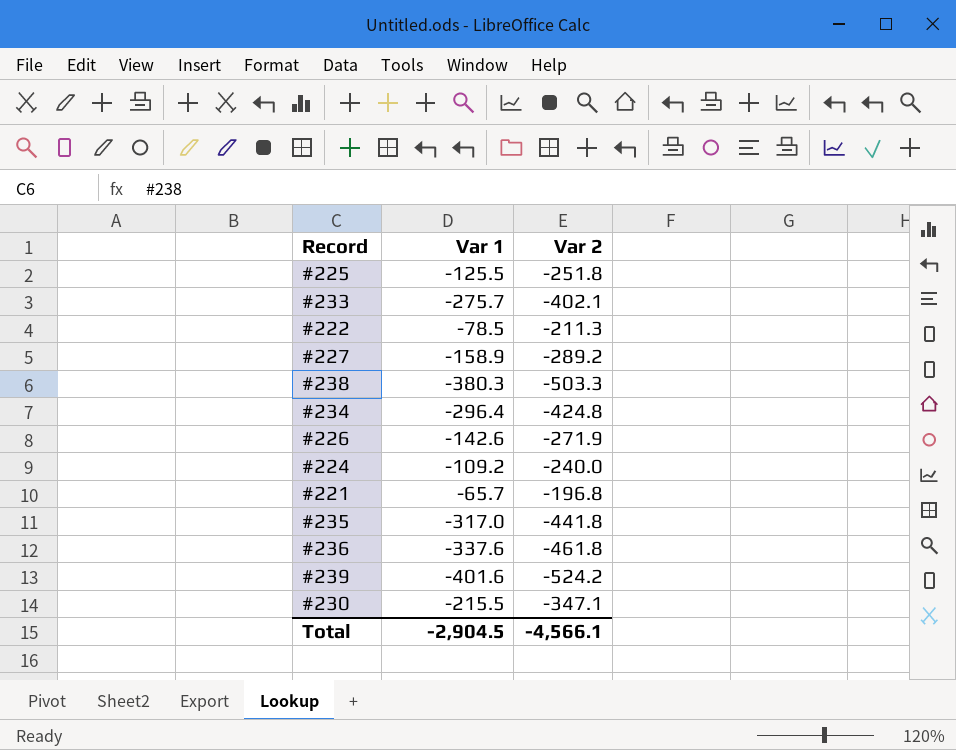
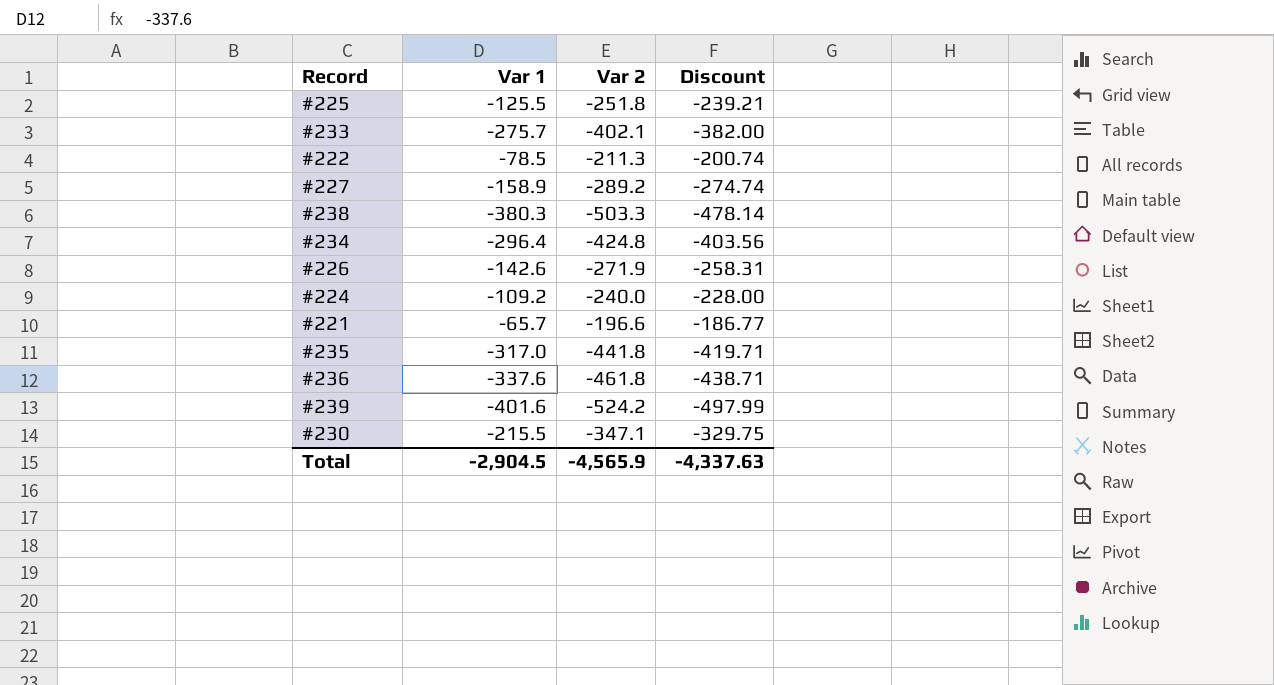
column Discount | formula: none -> [Var 2] * 0.95
#221 | Var 2: -196.8 -> -196.6
Total | Var 2: -4,566.1 -> -4,565.9

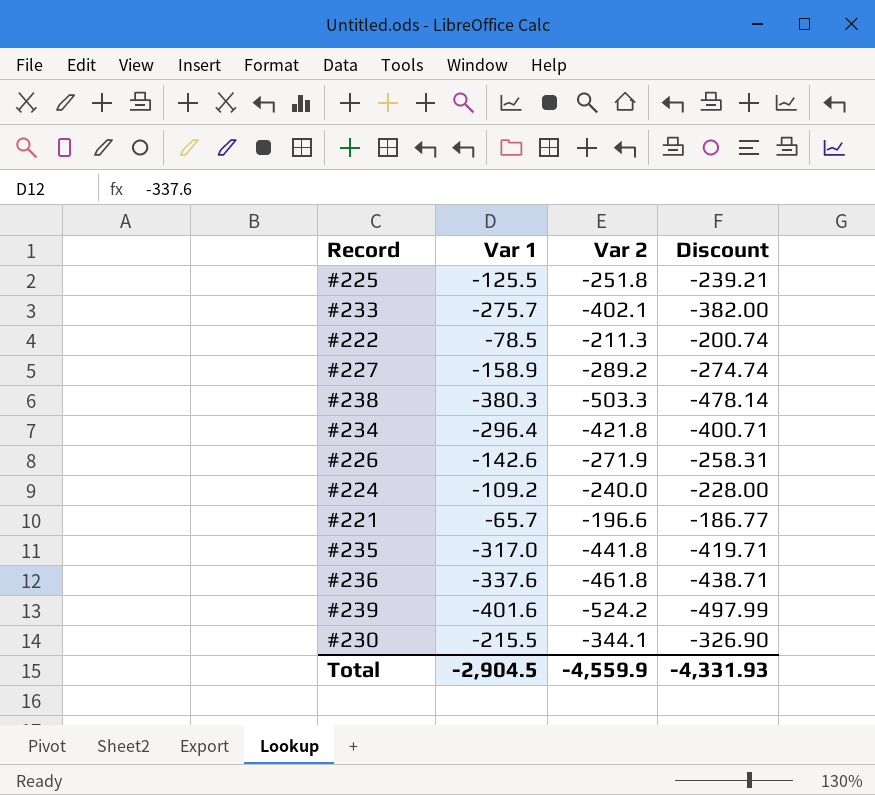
#234 | Var 2: -424.8 -> -421.8
#234 | Discount: -403.56 -> -400.71
#230 | Var 2: -347.1 -> -344.1
#230 | Discount: -329.75 -> -326.90
Total | Var 2: -4,565.9 -> -4,559.9
Total | Discount: -4,337.63 -> -4,331.93

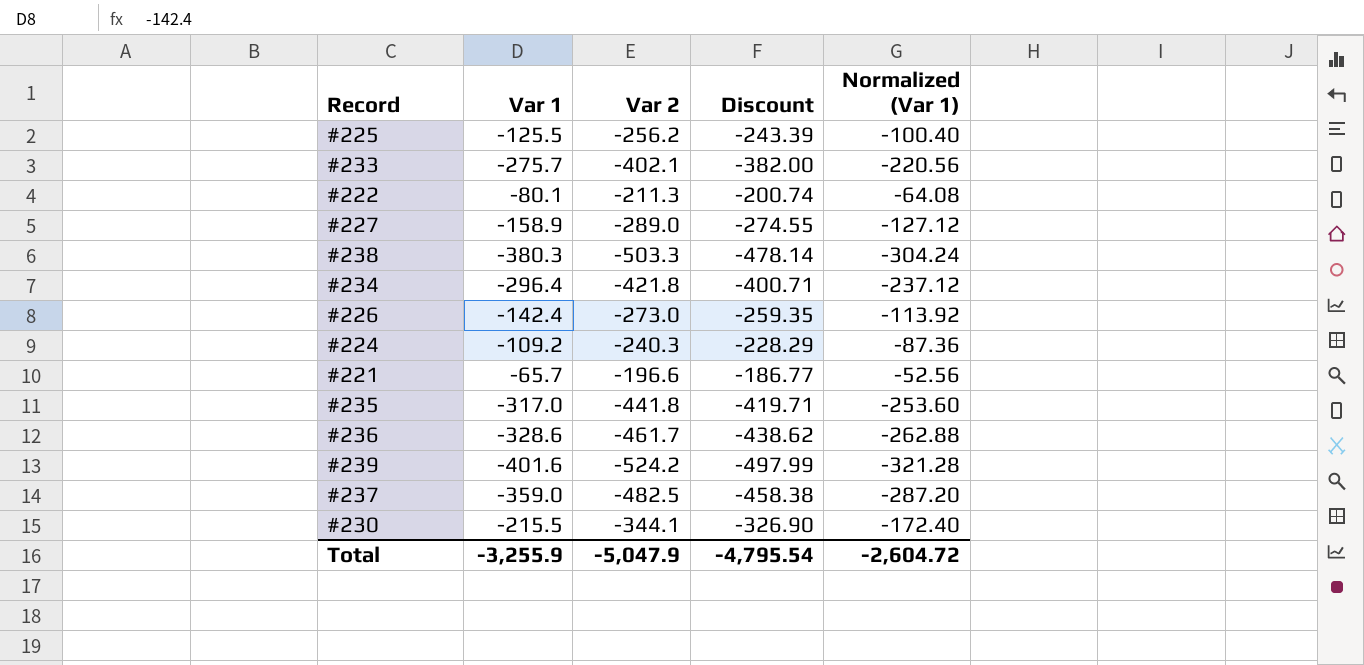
column Normalized (Var 1) | formula: none -> [Var 1] * 0.8
#225 | Var 2: -251.8 -> -256.2
#225 | Discount: -239.21 -> -243.39
#222 | Var 1: -78.5 -> -80.1
#227 | Var 2: -289.2 -> -289.0
#227 | Discount: -274.74 -> -274.55
#226 | Var 1: -142.6 -> -142.4
#226 | Var 2: -271.9 -> -273.0
#226 | Discount: -258.31 -> -259.35
#224 | Var 2: -240.0 -> -240.3
#224 | Discount: -228.00 -> -228.29
#236 | Var 1: -337.6 -> -328.6
#236 | Var 2: -461.8 -> -461.7
#236 | Discount: -438.71 -> -438.62
row #237: none -> -359.0 | -482.5 | -458.38 | -287.20
Total | Var 1: -2,904.5 -> -3,255.9
Total | Var 2: -4,559.9 -> -5,047.9
Total | Discount: -4,331.93 -> -4,795.54

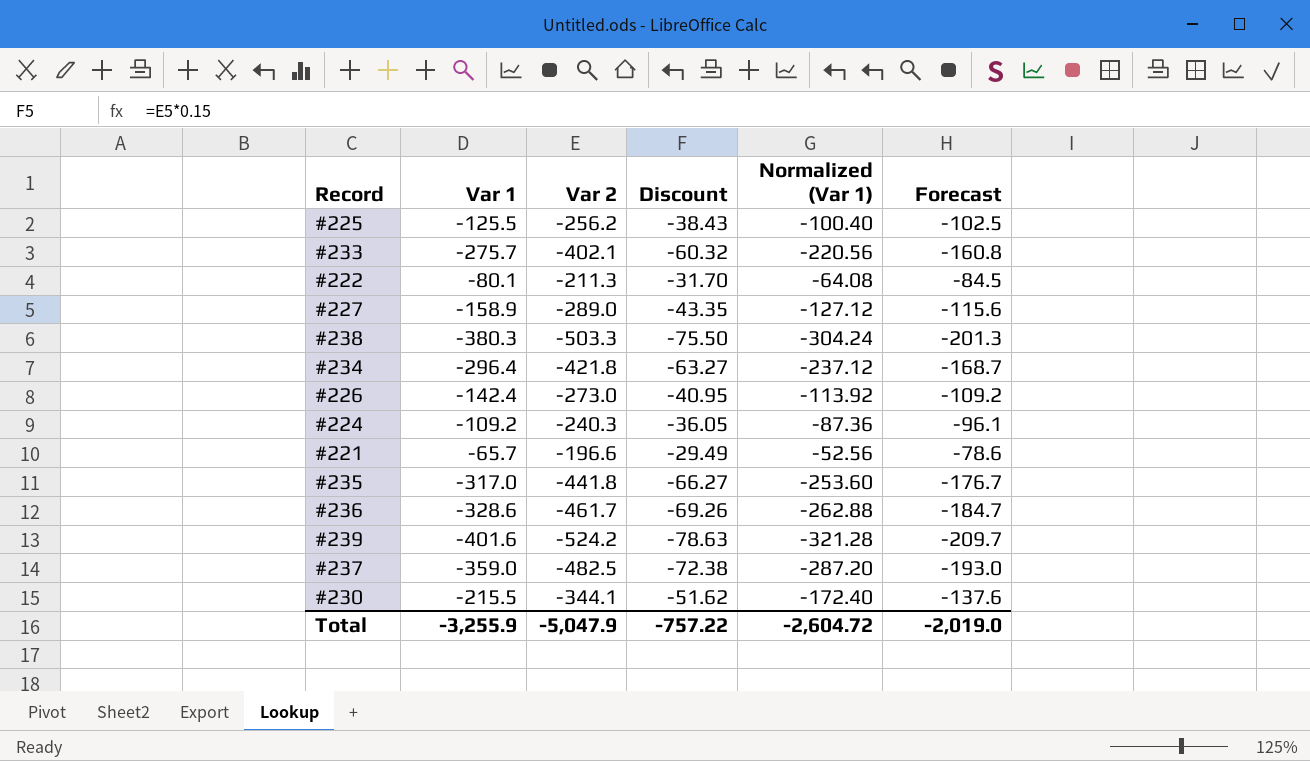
column Discount | formula: [Var 2] * 0.95 -> [Var 2] * 0.15
column Forecast | formula: none -> [Var 2] * 0.4
Total | Discount: -4,795.54 -> -757.22

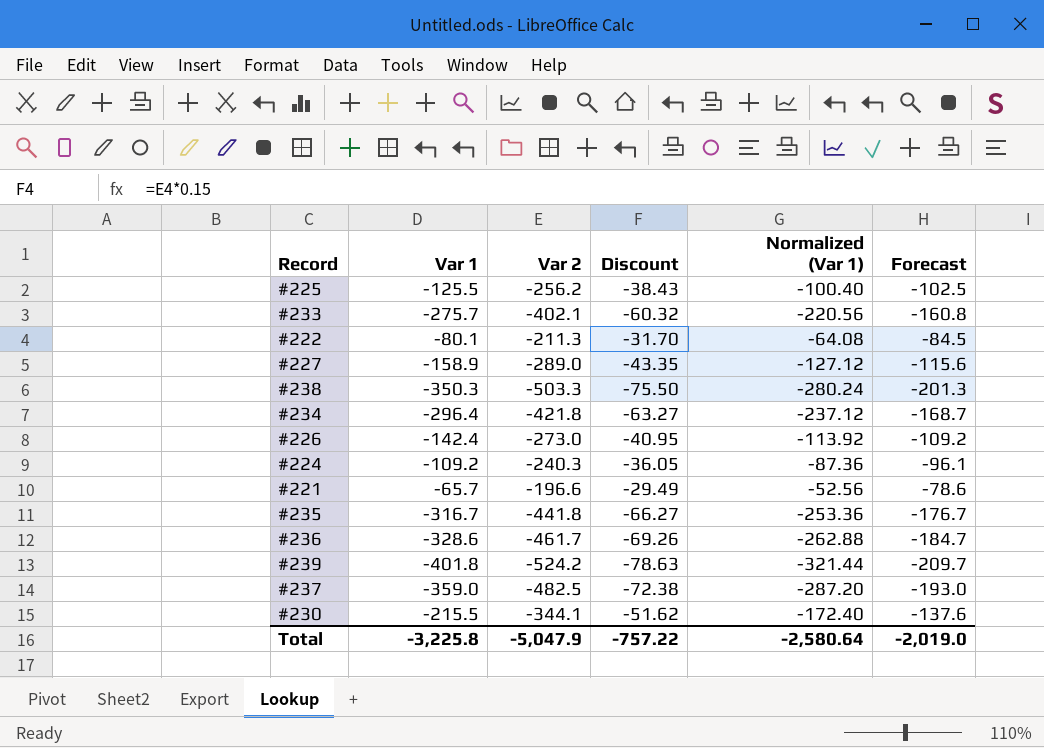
#238 | Var 1: -380.3 -> -350.3
#238 | Normalized (Var 1): -304.24 -> -280.24
#235 | Var 1: -317.0 -> -316.7
#235 | Normalized (Var 1): -253.60 -> -253.36
#239 | Var 1: -401.6 -> -401.8
#239 | Normalized (Var 1): -321.28 -> -321.44
Total | Var 1: -3,255.9 -> -3,225.8
Total | Normalized (Var 1): -2,604.72 -> -2,580.64

